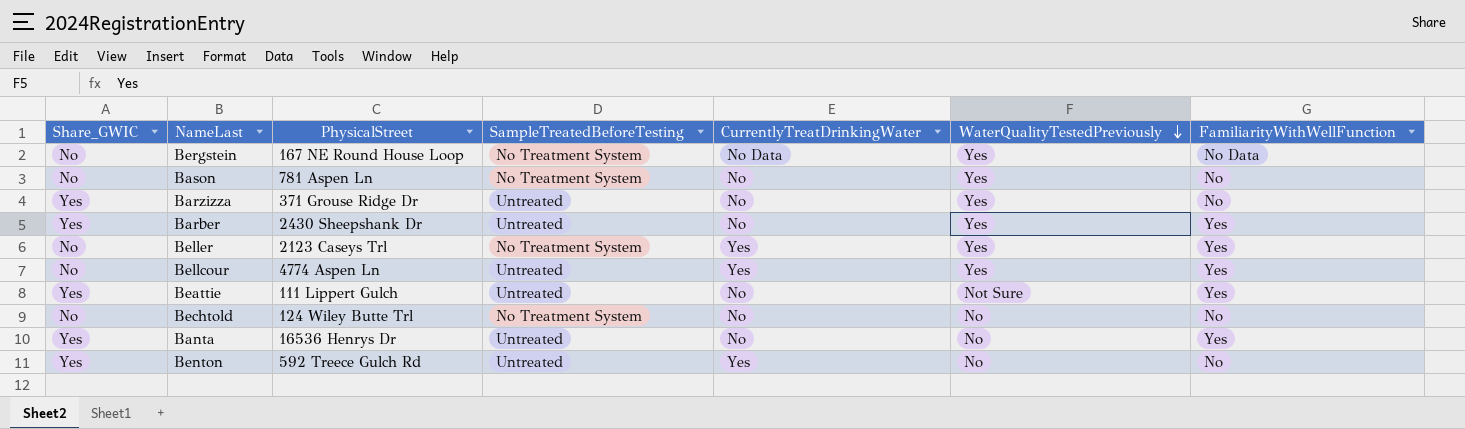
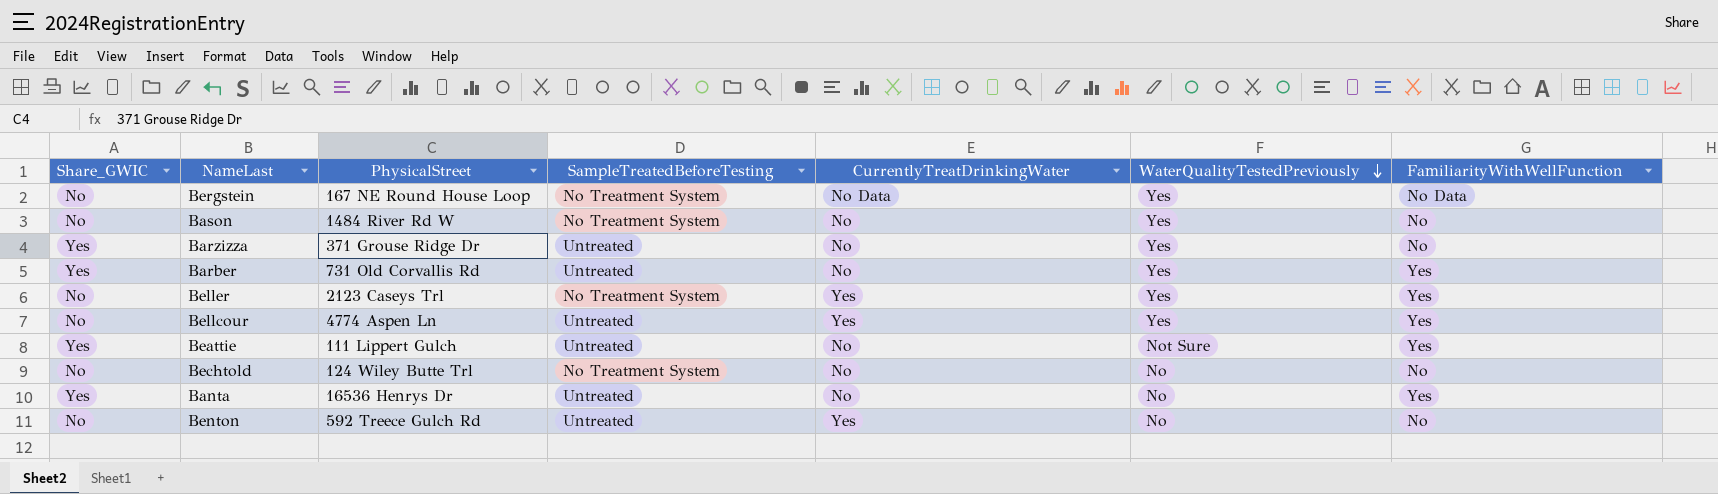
Bason | PhysicalStreet: 781 Aspen Ln -> 1484 River Rd W
Barber | PhysicalStreet: 2430 Sheepshank Dr -> 731 Old Corvallis Rd
Benton | Share_GWIC: Yes -> No

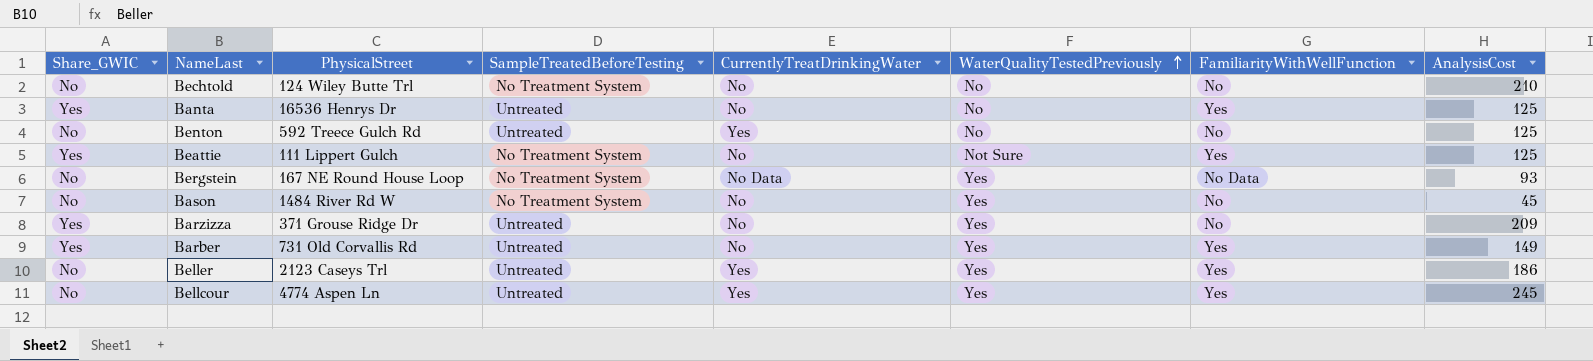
row order: WaterQualityTestedPreviously descending -> WaterQualityTestedPreviously ascending
column AnalysisCost | position: none -> 8
Beattie | SampleTreatedBeforeTesting: Untreated -> No Treatment System
Beller | SampleTreatedBeforeTesting: No Treatment System -> Untreated

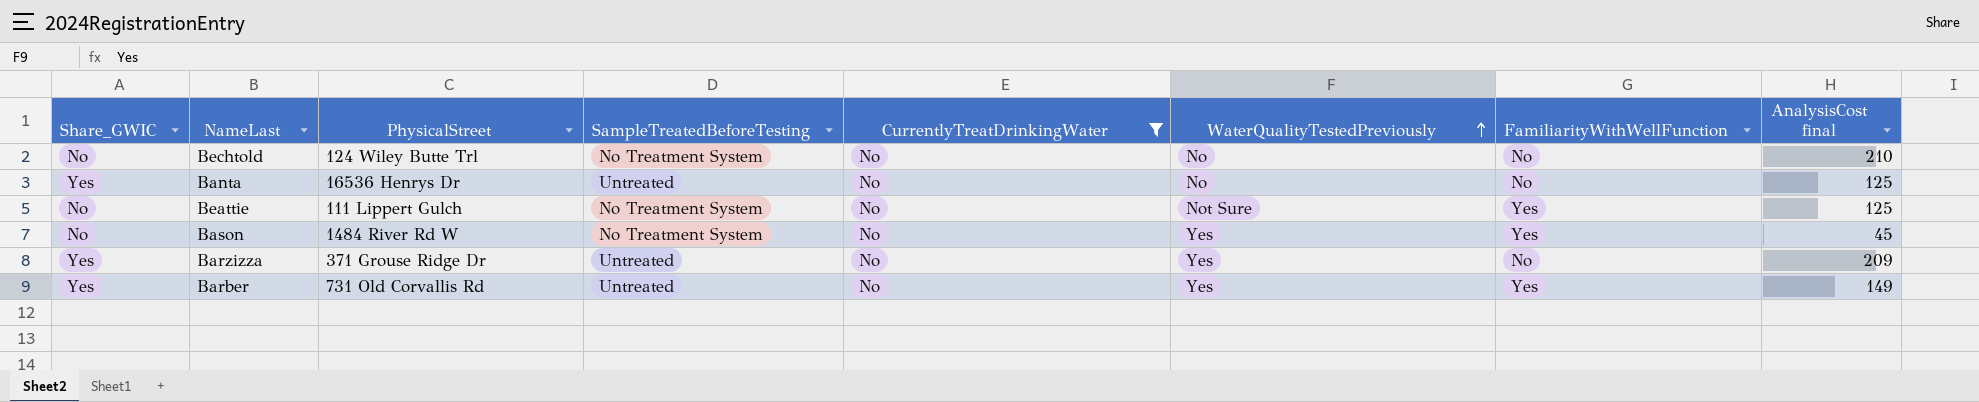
filter: none -> CurrentlyTreatDrinkingWater = No
column name: AnalysisCost -> AnalysisCost final
Banta | FamiliarityWithWellFunction: Yes -> No
Beattie | Share_GWIC: Yes -> No
Bason | FamiliarityWithWellFunction: No -> Yes

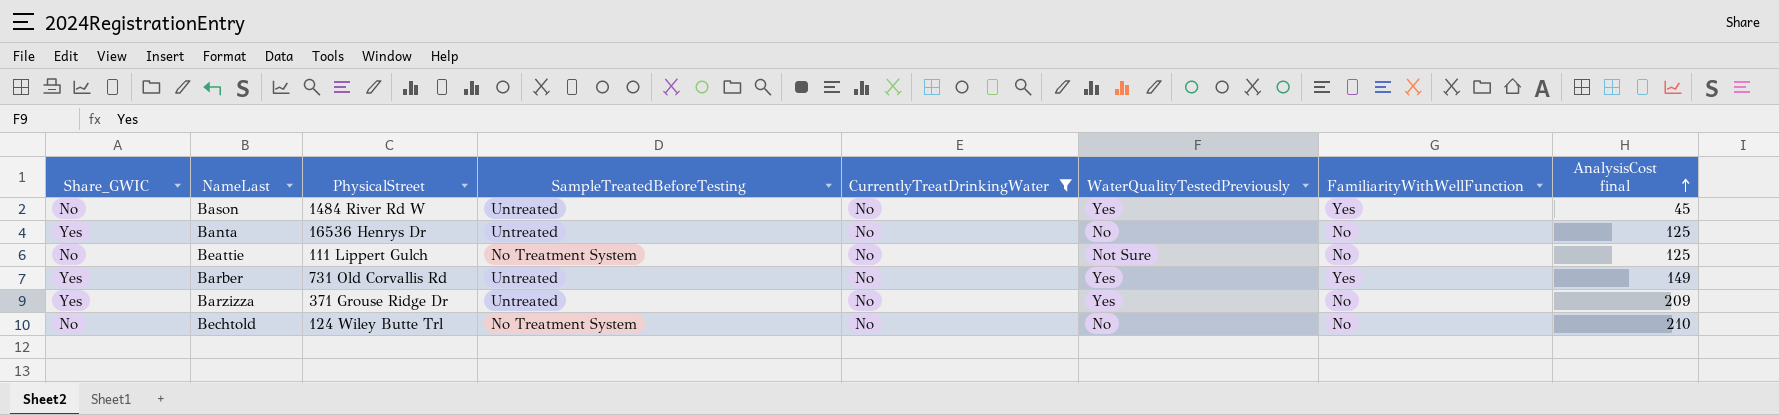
row order: WaterQualityTestedPreviously ascending -> AnalysisCost final ascending
Bason | SampleTreatedBeforeTesting: No Treatment System -> Untreated
Beattie | FamiliarityWithWellFunction: Yes -> No

